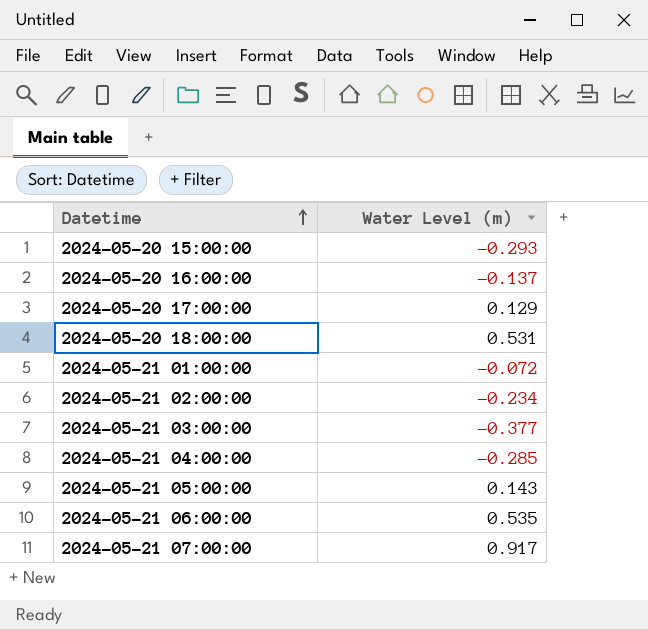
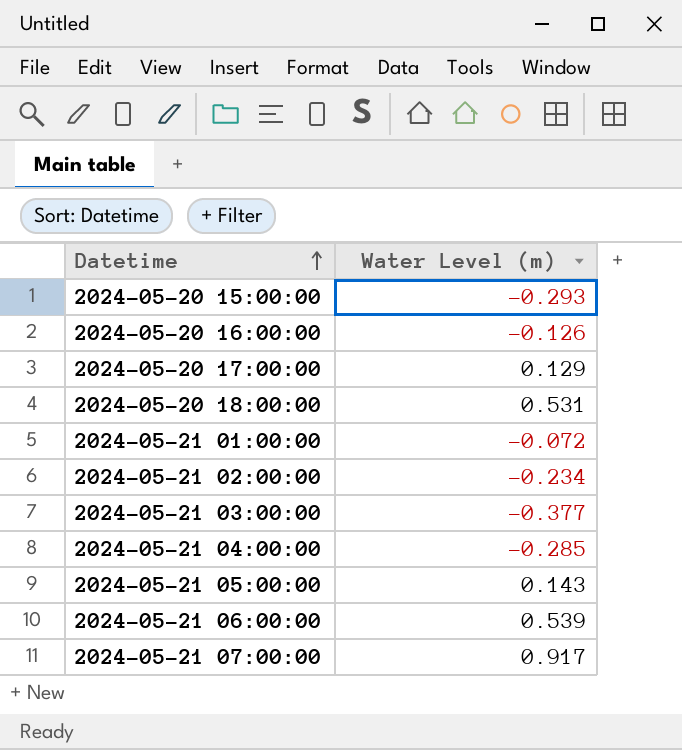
2024-05-20 16:00:00 | Water Level (m): -0.137 -> -0.126
2024-05-21 06:00:00 | Water Level (m): 0.535 -> 0.539

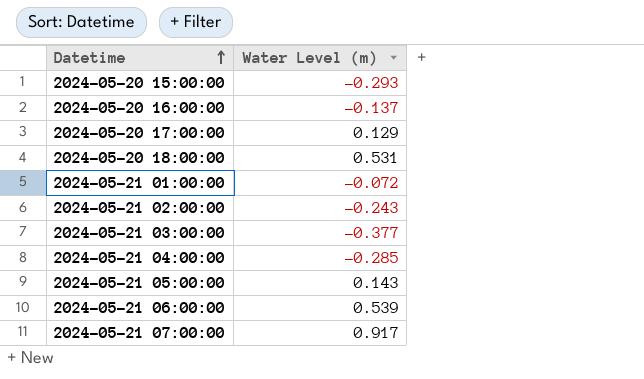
2024-05-20 16:00:00 | Water Level (m): -0.126 -> -0.137
2024-05-21 02:00:00 | Water Level (m): -0.234 -> -0.243

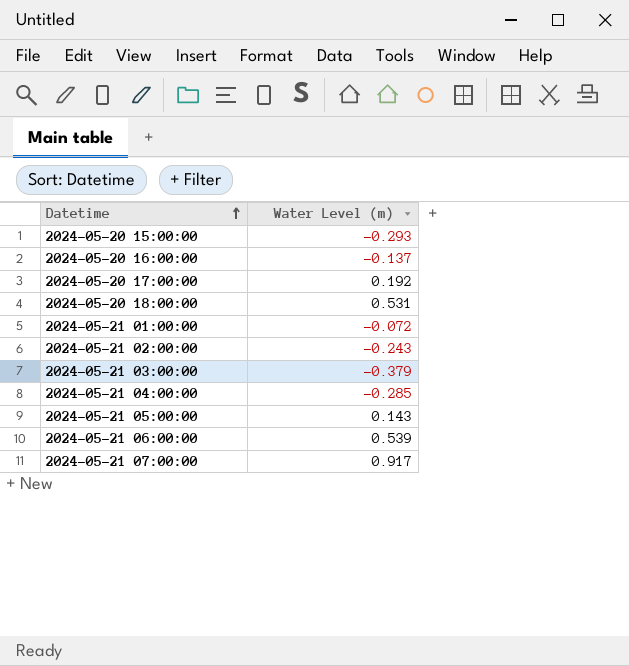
2024-05-20 17:00:00 | Water Level (m): 0.129 -> 0.192
2024-05-21 03:00:00 | Water Level (m): -0.377 -> -0.379

